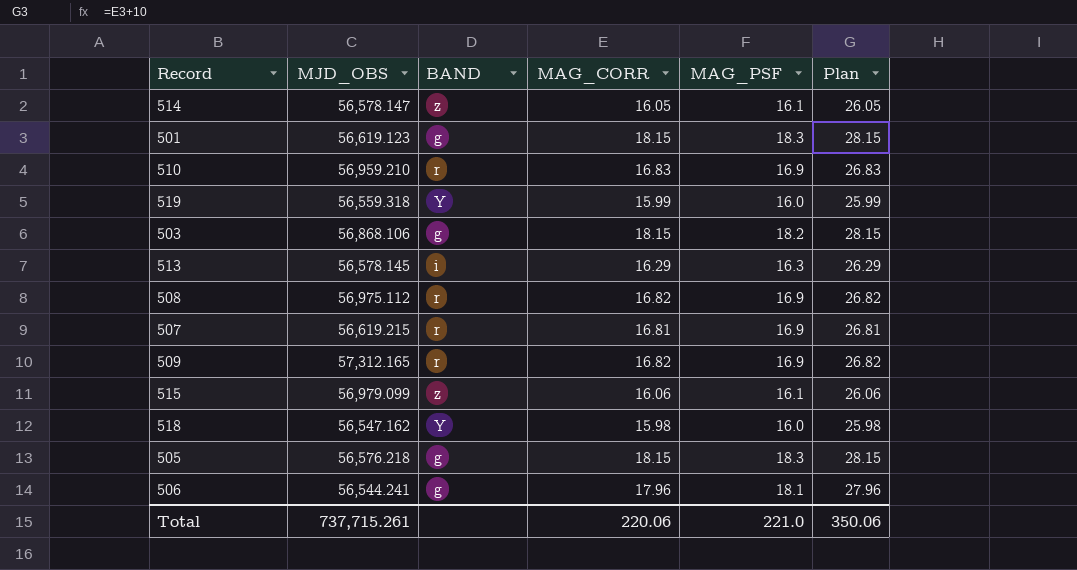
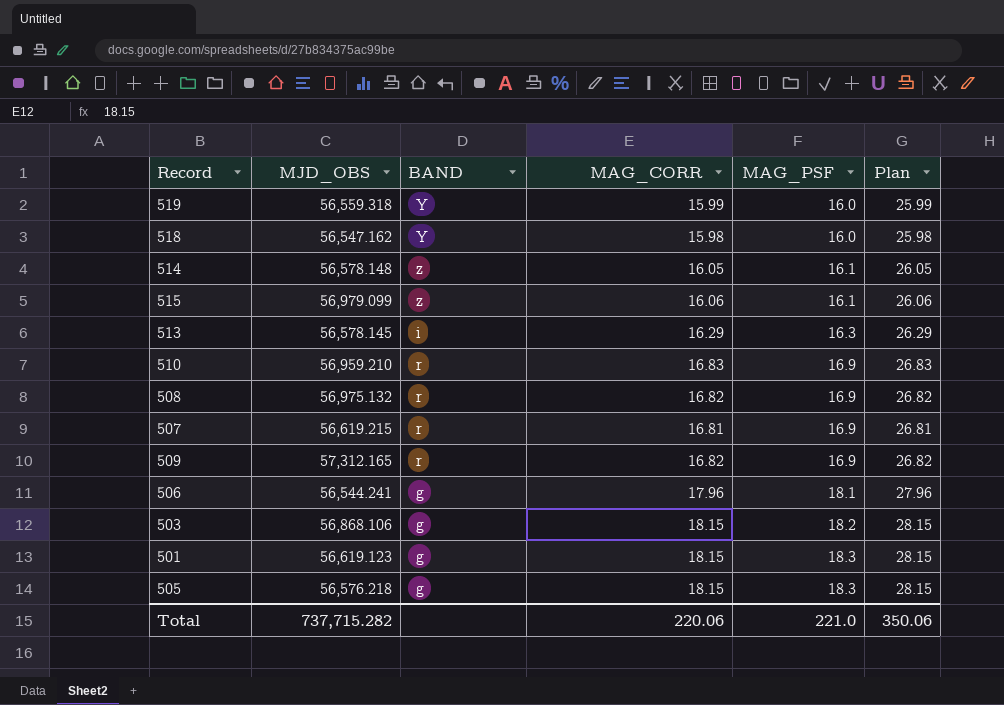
row order: none -> MAG_PSF ascending
514 | MJD_OBS: 56,578.147 -> 56,578.148
508 | MJD_OBS: 56,975.112 -> 56,975.132
Total | MJD_OBS: 737,715.261 -> 737,715.282

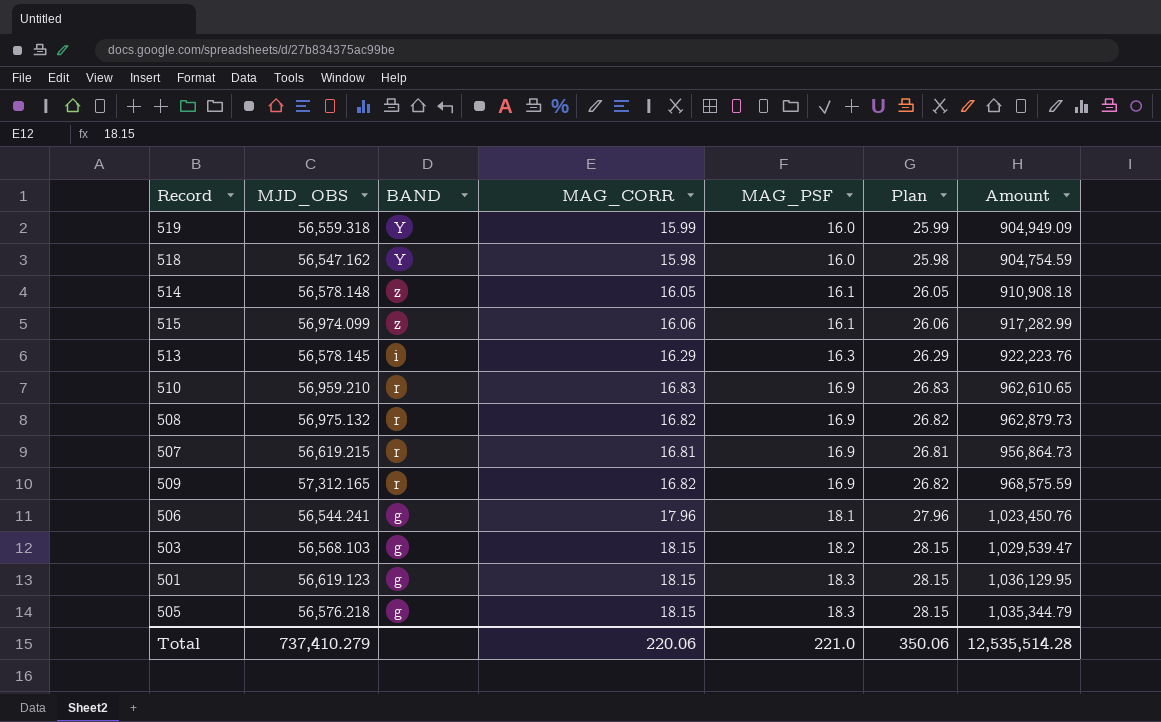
column Amount | formula: none -> [MJD_OBS] * [MAG_PSF]
515 | MJD_OBS: 56,979.099 -> 56,974.099
503 | MJD_OBS: 56,868.106 -> 56,568.103
Total | MJD_OBS: 737,715.282 -> 737,410.279

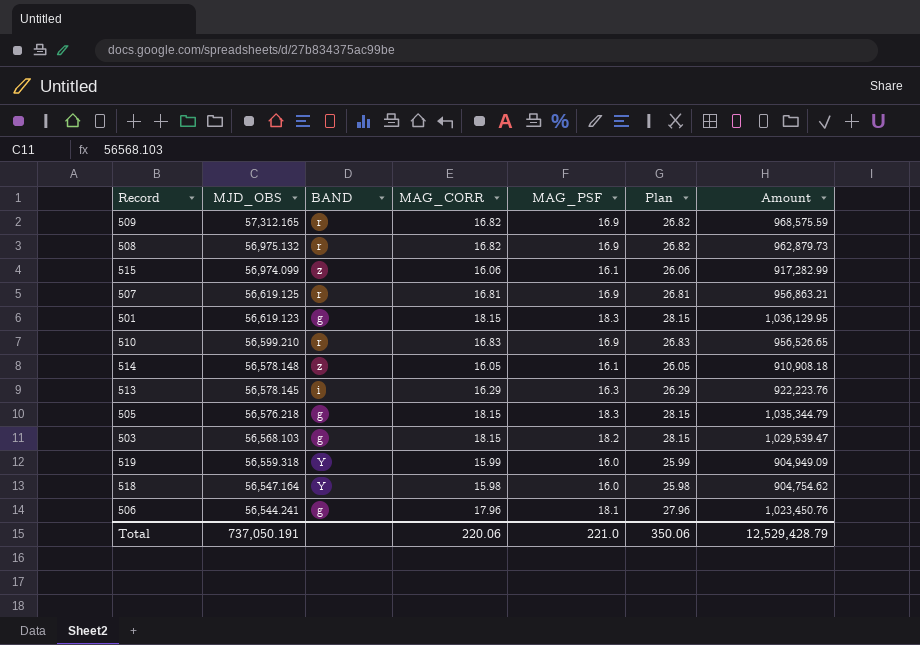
row order: MAG_PSF ascending -> MJD_OBS descending
507 | MJD_OBS: 56,619.215 -> 56,619.125
507 | Amount: 956,864.73 -> 956,863.21
510 | MJD_OBS: 56,959.210 -> 56,599.210
510 | Amount: 962,610.65 -> 956,526.65
518 | MJD_OBS: 56,547.162 -> 56,547.164
518 | Amount: 904,754.59 -> 904,754.62
Total | MJD_OBS: 737,410.279 -> 737,050.191
Total | Amount: 12,535,514.28 -> 12,529,428.79

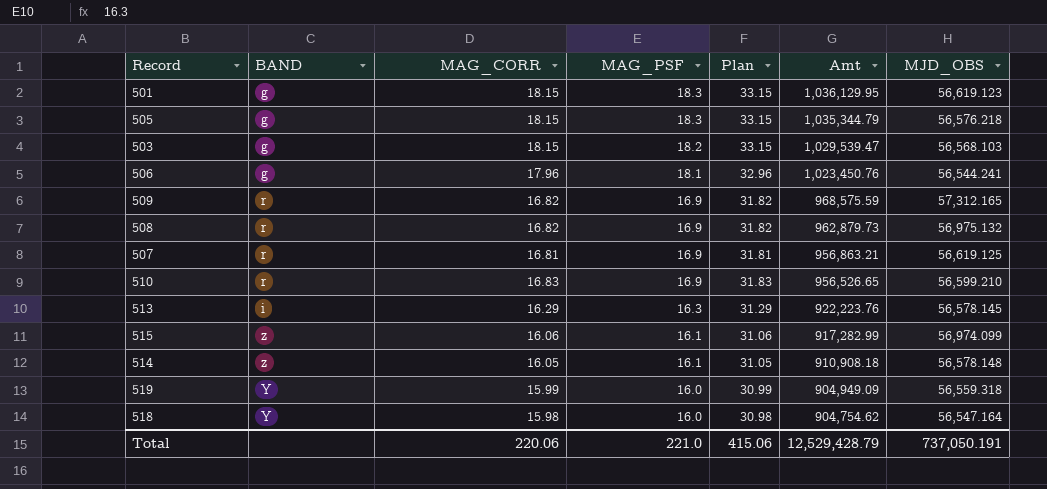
row order: MJD_OBS descending -> MAG_PSF descending
column Plan | formula: [MAG_CORR] + 10 -> [MAG_CORR] + 15
column name: Amount -> Amt
column MJD_OBS | position: 2 -> 7
Total | Plan: 350.06 -> 415.06

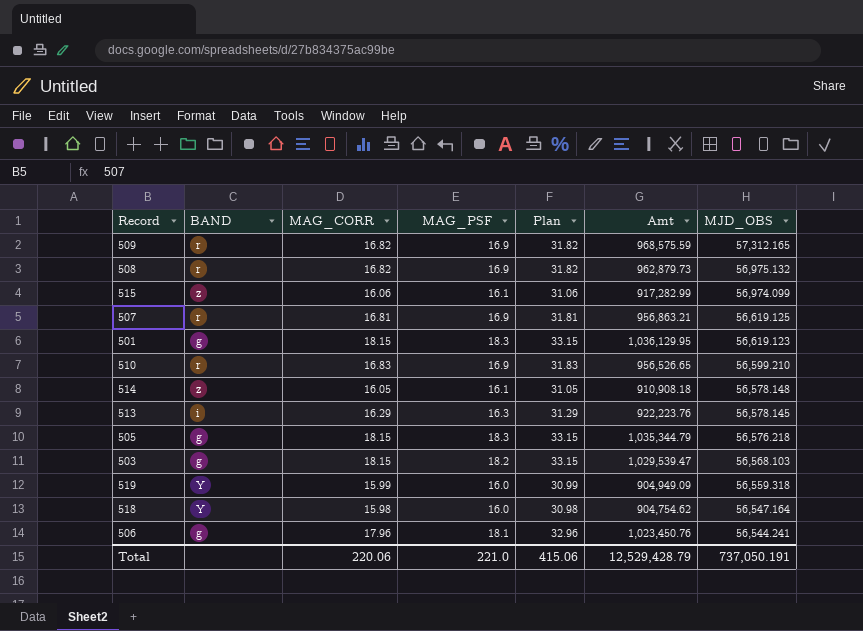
row order: MAG_PSF descending -> MJD_OBS descending

